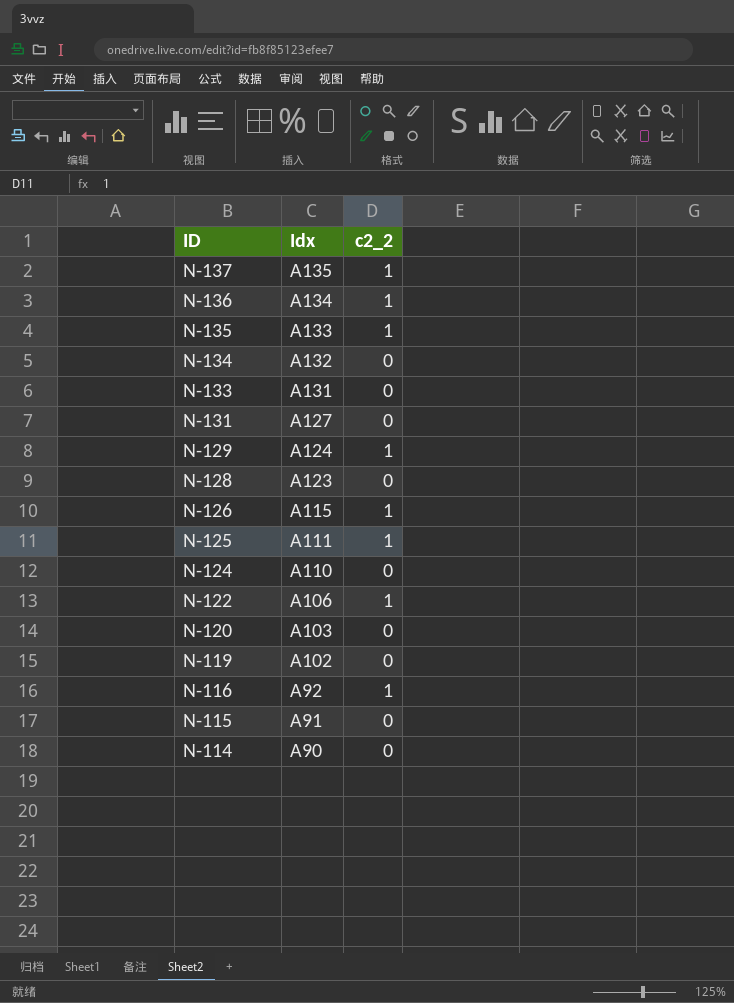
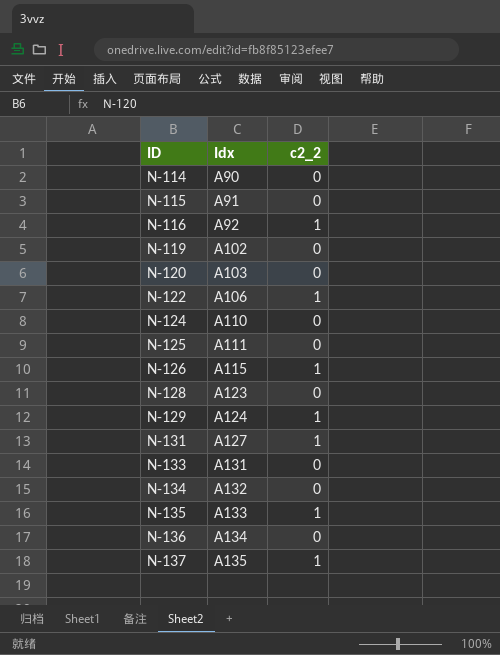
row order: ID descending -> ID ascending
N-125 | c2_2: 1 -> 0
N-131 | c2_2: 0 -> 1
N-136 | c2_2: 1 -> 0

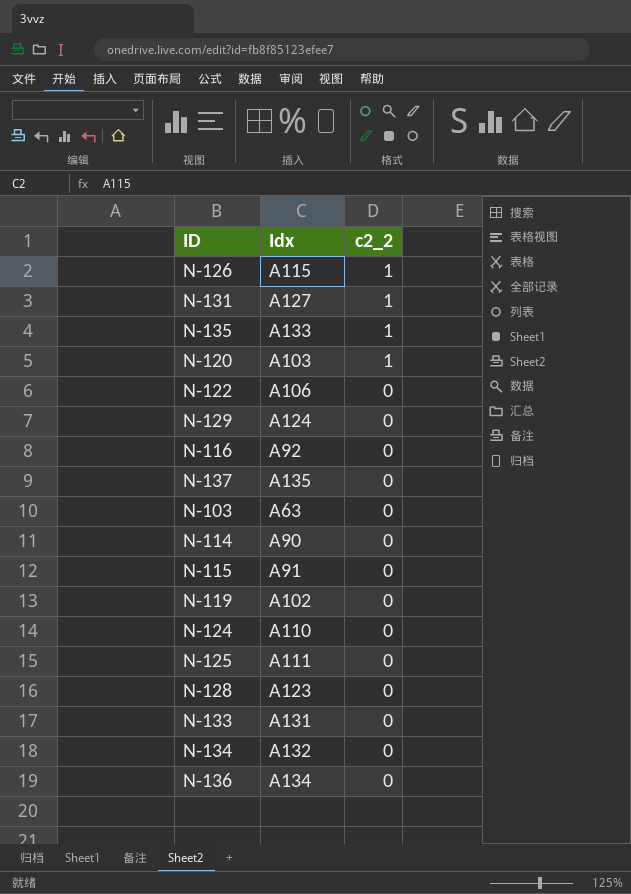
row order: ID ascending -> c2_2 descending
N-120 | c2_2: 0 -> 1
N-122 | c2_2: 1 -> 0
N-129 | c2_2: 1 -> 0
N-116 | c2_2: 1 -> 0
N-137 | c2_2: 1 -> 0
row N-103: none -> A63 | 0

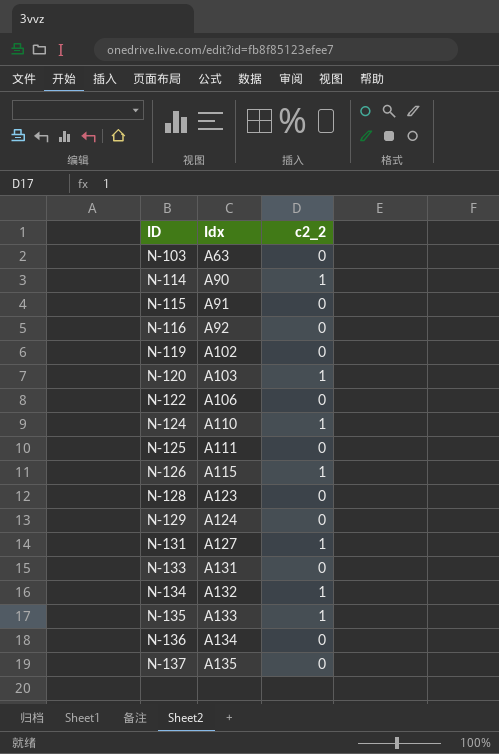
row order: c2_2 descending -> ID ascending
N-114 | c2_2: 0 -> 1
N-124 | c2_2: 0 -> 1
N-134 | c2_2: 0 -> 1

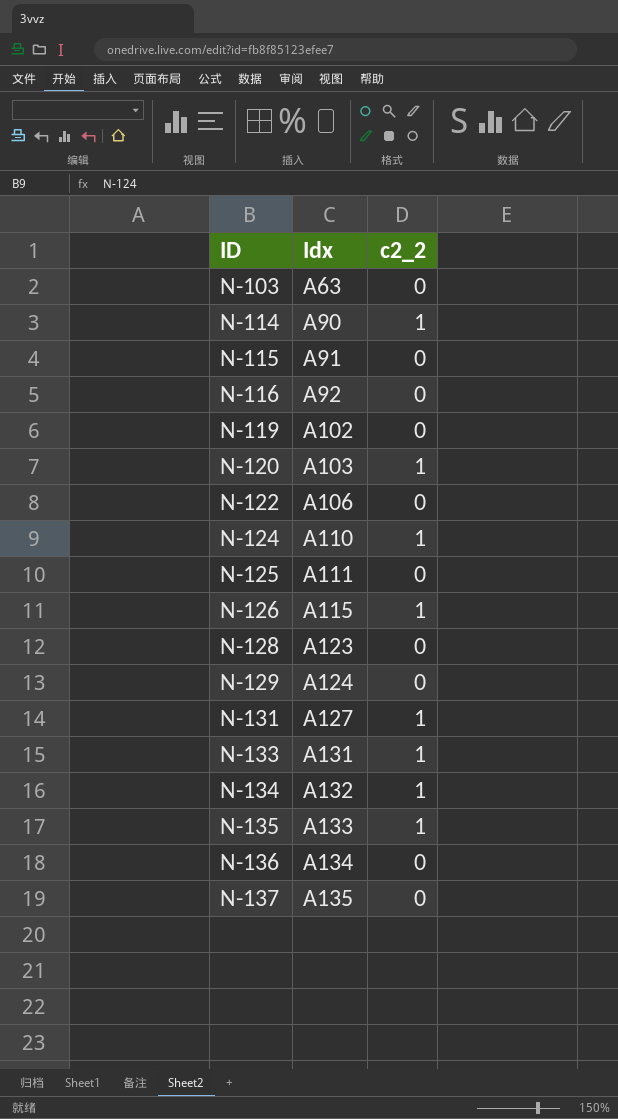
N-133 | c2_2: 0 -> 1

